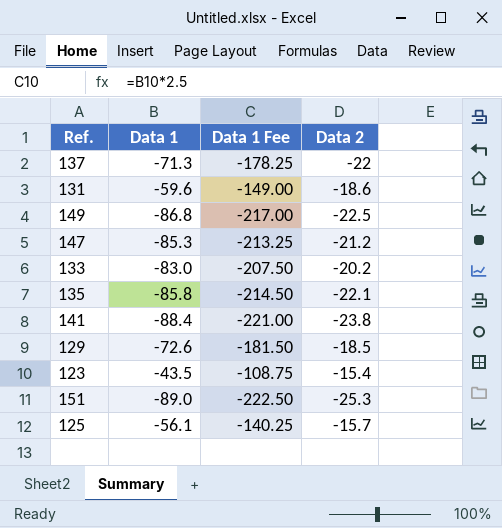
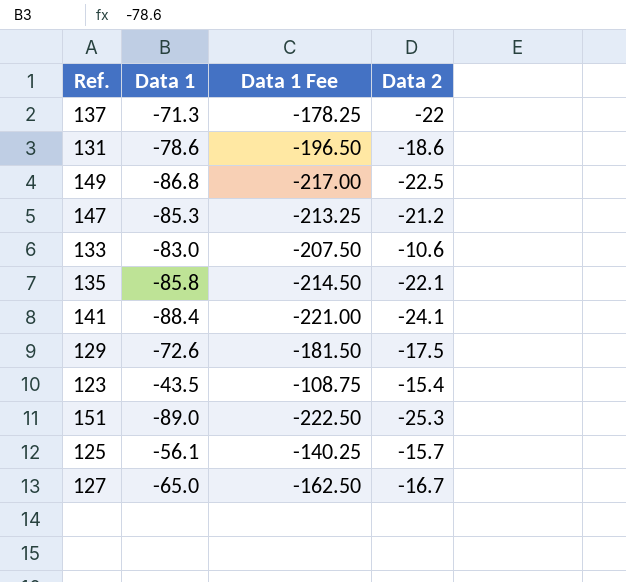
131 | Data 1: -59.6 -> -78.6
131 | Data 1 Fee: -149.00 -> -196.50
133 | Data 2: -20.2 -> -10.6
141 | Data 2: -23.8 -> -24.1
129 | Data 2: -18.5 -> -17.5
row 127: none -> -65.0 | -162.50 | -16.7

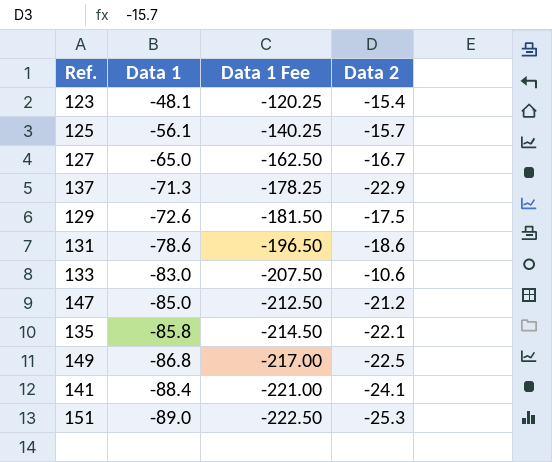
row order: none -> Data 1 descending
123 | Data 1: -43.5 -> -48.1
123 | Data 1 Fee: -108.75 -> -120.25
137 | Data 2: -22 -> -22.9
147 | Data 1: -85.3 -> -85.0
147 | Data 1 Fee: -213.25 -> -212.50

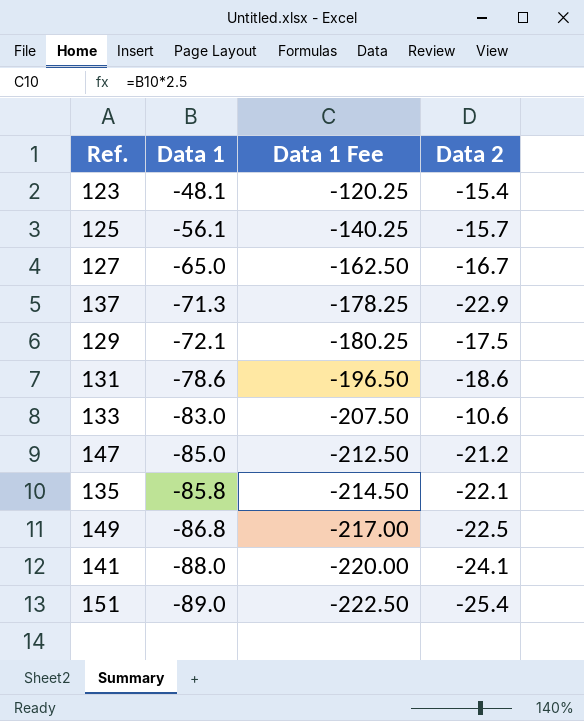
129 | Data 1: -72.6 -> -72.1
129 | Data 1 Fee: -181.50 -> -180.25
141 | Data 1: -88.4 -> -88.0
141 | Data 1 Fee: -221.00 -> -220.00
151 | Data 2: -25.3 -> -25.4

